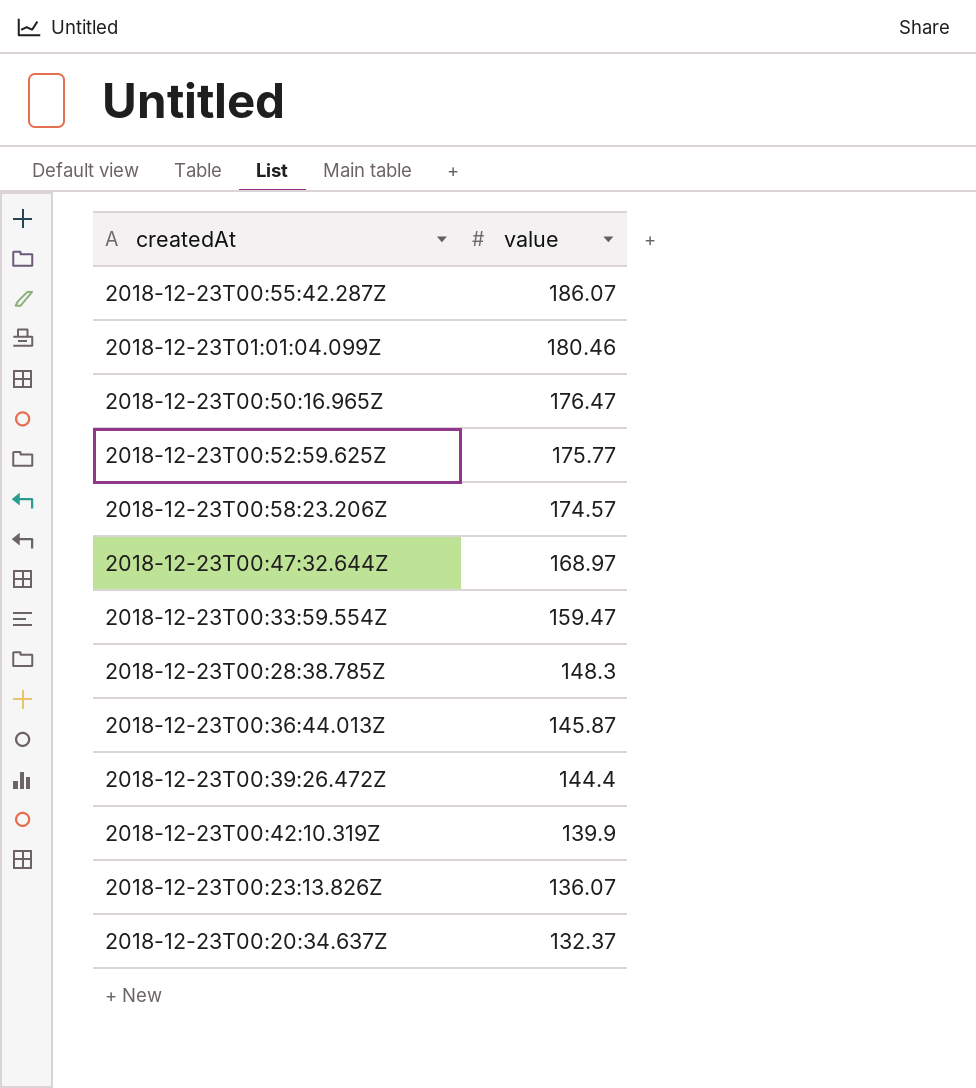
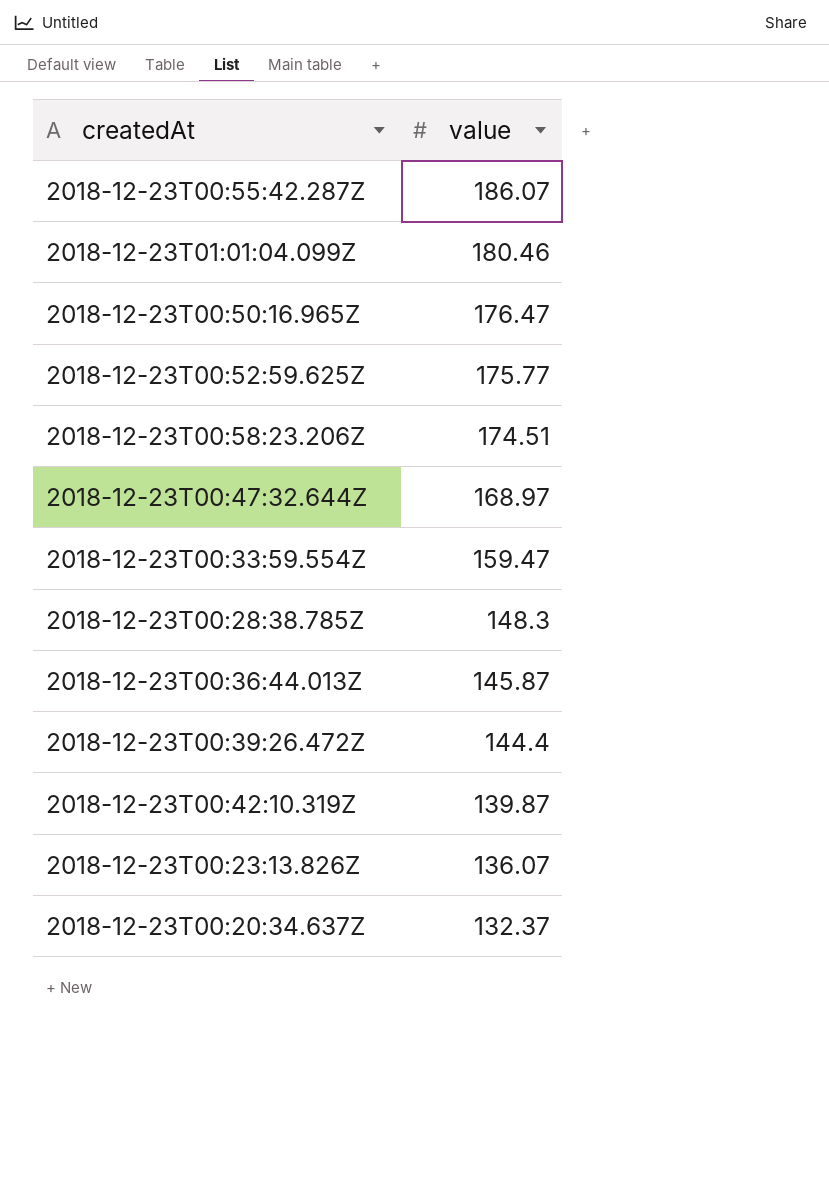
2018-12-23T00:58:23.206Z | value: 174.57 -> 174.51
2018-12-23T00:42:10.319Z | value: 139.9 -> 139.87

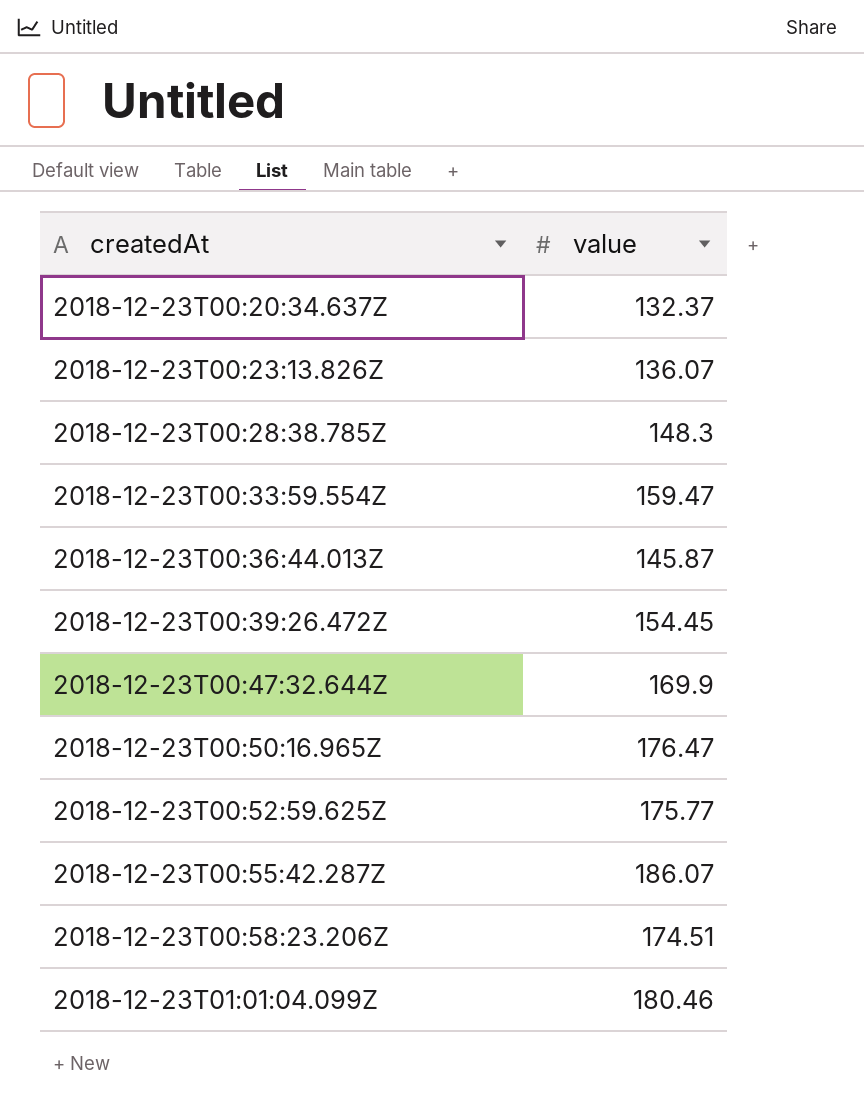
row order: value descending -> createdAt ascending
row 2018-12-23T00:42:10.319Z: 139.87 -> none
2018-12-23T00:39:26.472Z | value: 144.4 -> 154.45
2018-12-23T00:47:32.644Z | value: 168.97 -> 169.9

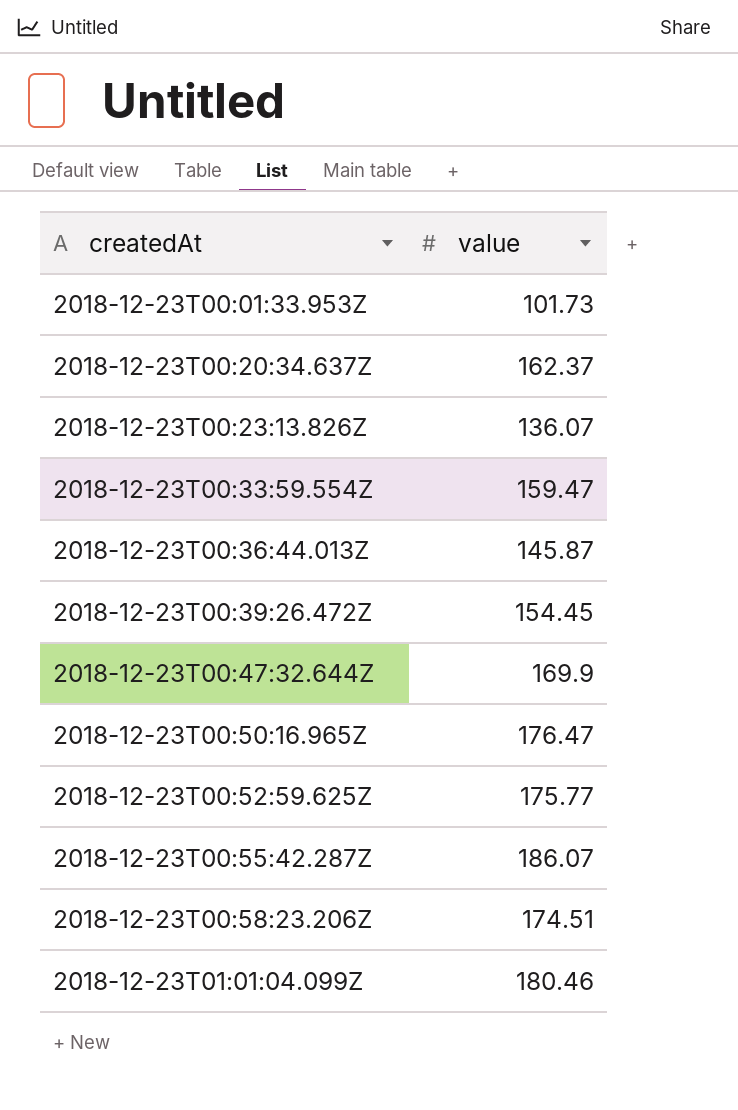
row 2018-12-23T00:28:38.785Z: 148.3 -> none
row 2018-12-23T00:01:33.953Z: none -> 101.73
2018-12-23T00:20:34.637Z | value: 132.37 -> 162.37

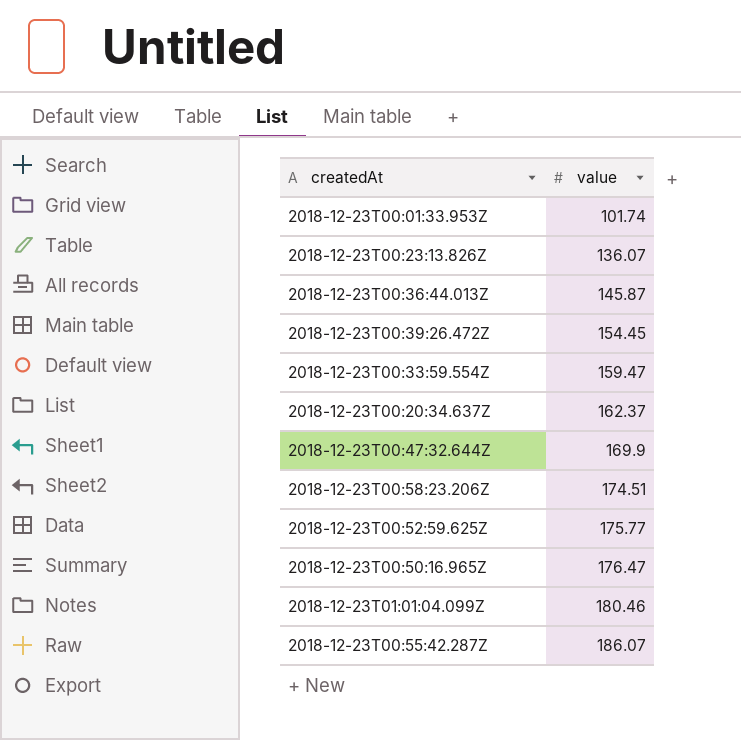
row order: createdAt ascending -> value ascending
2018-12-23T00:01:33.953Z | value: 101.73 -> 101.74

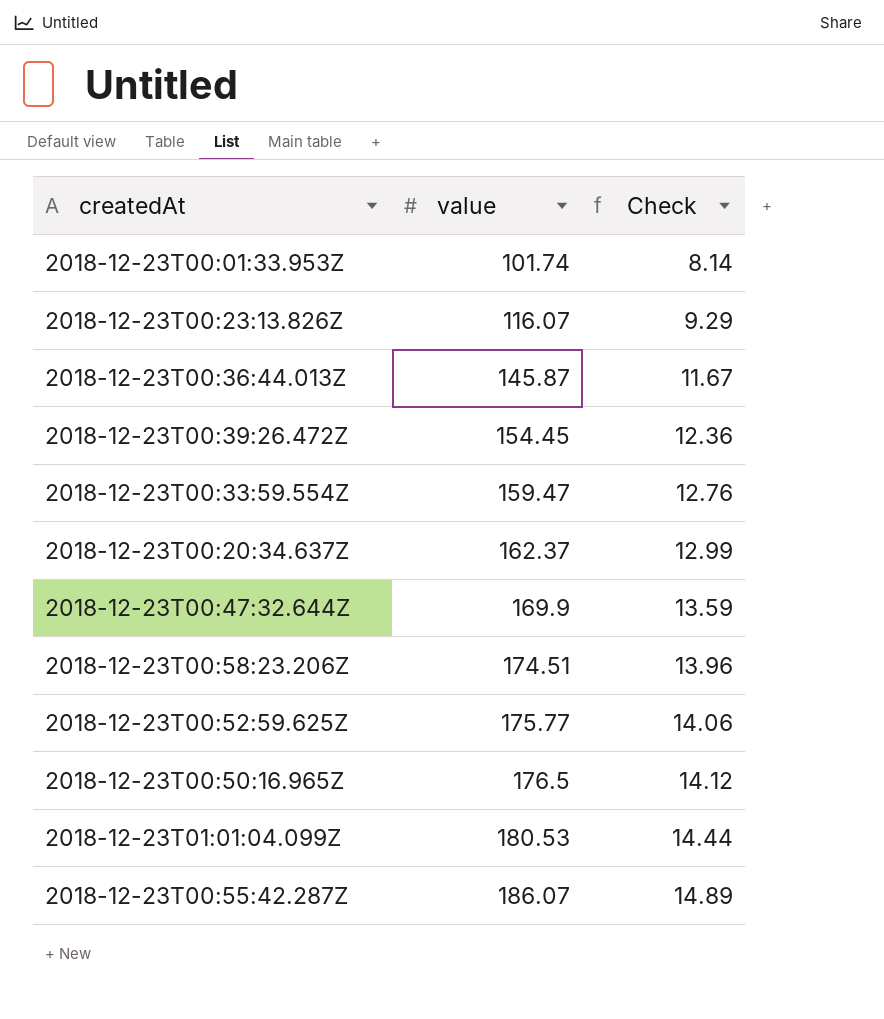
column Check | formula: none -> [value] * 0.08
2018-12-23T00:23:13.826Z | value: 136.07 -> 116.07
2018-12-23T00:50:16.965Z | value: 176.47 -> 176.5
2018-12-23T01:01:04.099Z | value: 180.46 -> 180.53

